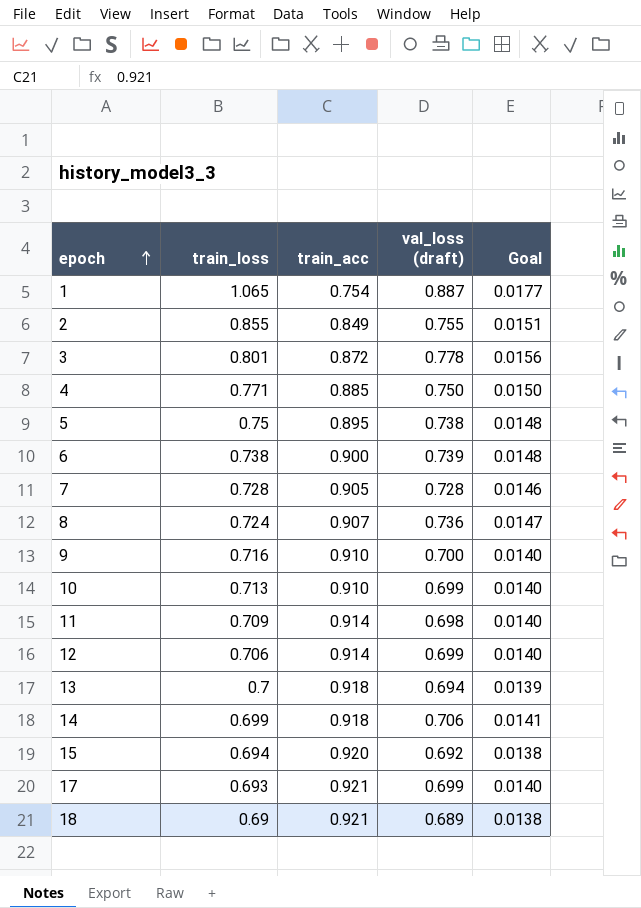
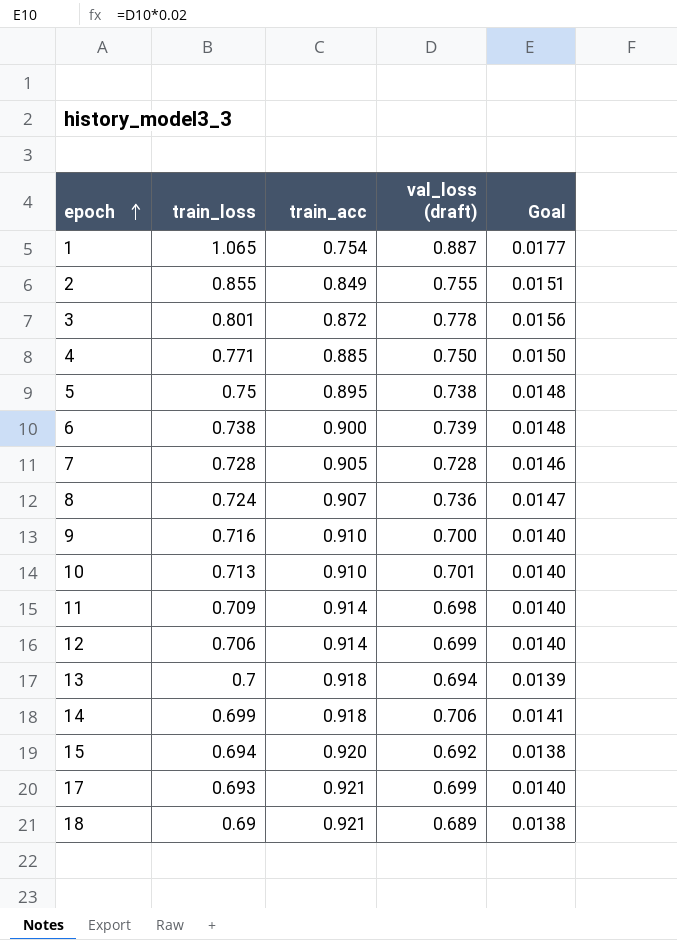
10 | val_loss (draft): 0.699 -> 0.701

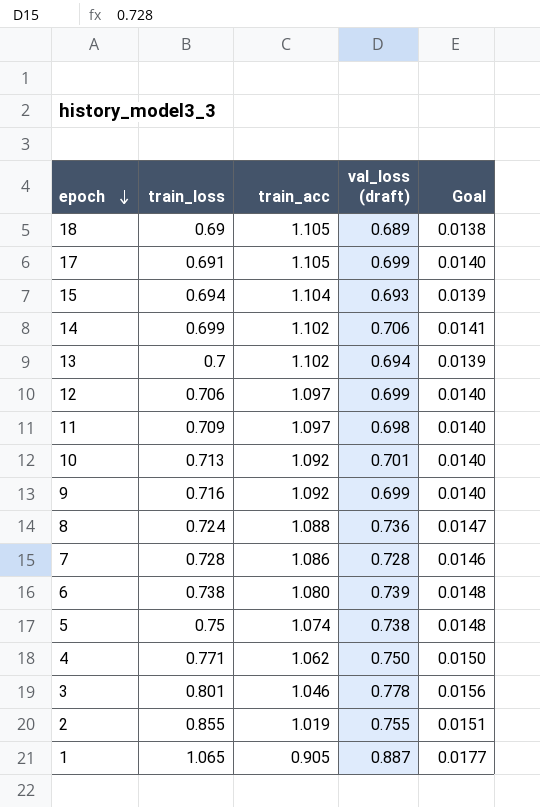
row order: epoch ascending -> epoch descending
18 | train_acc: 0.921 -> 1.105
17 | train_loss: 0.693 -> 0.691
17 | train_acc: 0.921 -> 1.105
15 | train_acc: 0.920 -> 1.104
15 | val_loss (draft): 0.692 -> 0.693
15 | Goal: 0.0138 -> 0.0139
14 | train_acc: 0.918 -> 1.102
13 | train_acc: 0.918 -> 1.102
12 | train_acc: 0.914 -> 1.097
11 | train_acc: 0.914 -> 1.097
10 | train_acc: 0.910 -> 1.092
9 | train_acc: 0.910 -> 1.092
9 | val_loss (draft): 0.700 -> 0.699
8 | train_acc: 0.907 -> 1.088
7 | train_acc: 0.905 -> 1.086
6 | train_acc: 0.900 -> 1.080
5 | train_acc: 0.895 -> 1.074
4 | train_acc: 0.885 -> 1.062
3 | train_acc: 0.872 -> 1.046
2 | train_acc: 0.849 -> 1.019
1 | train_acc: 0.754 -> 0.905

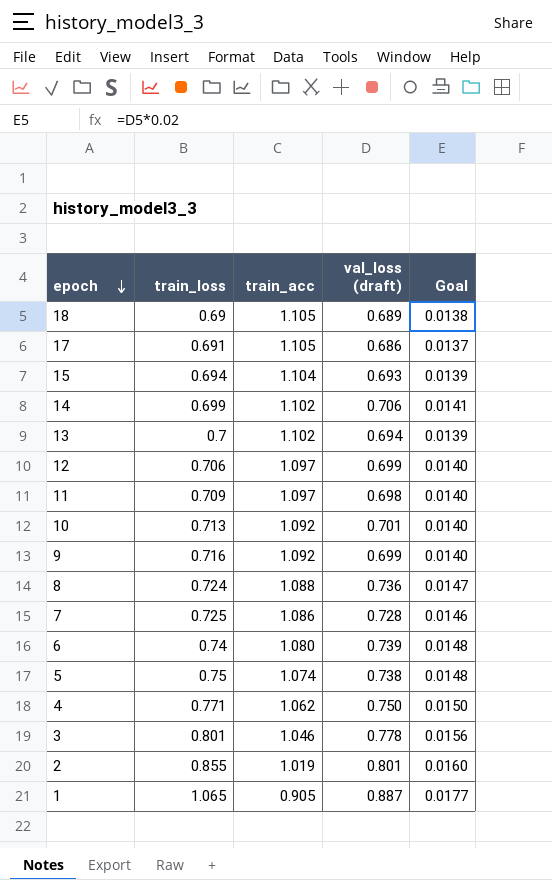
17 | val_loss (draft): 0.699 -> 0.686
17 | Goal: 0.0140 -> 0.0137
7 | train_loss: 0.728 -> 0.725
6 | train_loss: 0.738 -> 0.74
2 | val_loss (draft): 0.755 -> 0.801
2 | Goal: 0.0151 -> 0.0160

